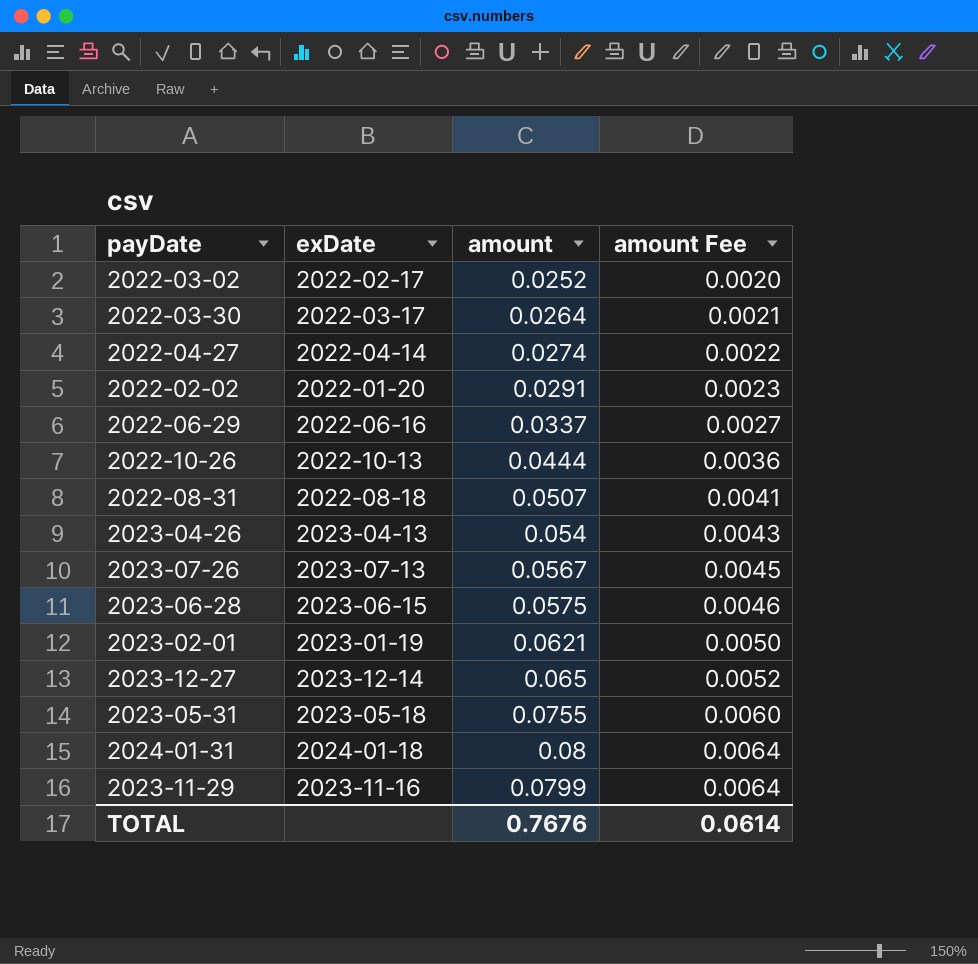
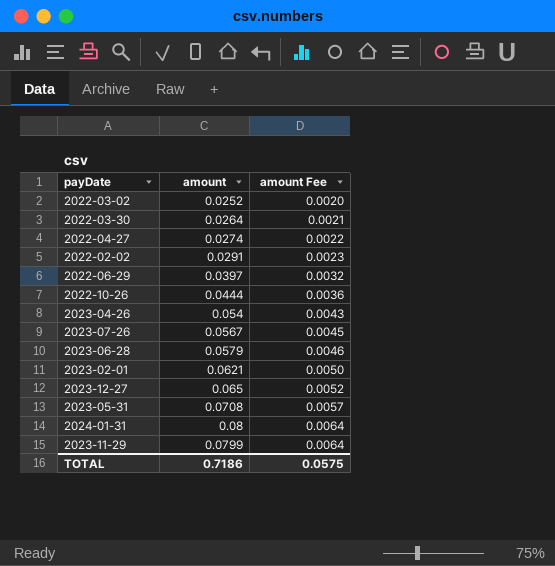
column exDate | position: 2 -> none
row 2022-08-31: 2022-08-18 | 0.0507 | 0.0041 -> none
2022-06-29 | amount: 0.0337 -> 0.0397
2022-06-29 | amount Fee: 0.0027 -> 0.0032
2023-06-28 | amount: 0.0575 -> 0.0579
2023-05-31 | amount: 0.0755 -> 0.0708
2023-05-31 | amount Fee: 0.0060 -> 0.0057
TOTAL | amount: 0.7676 -> 0.7186
TOTAL | amount Fee: 0.0614 -> 0.0575

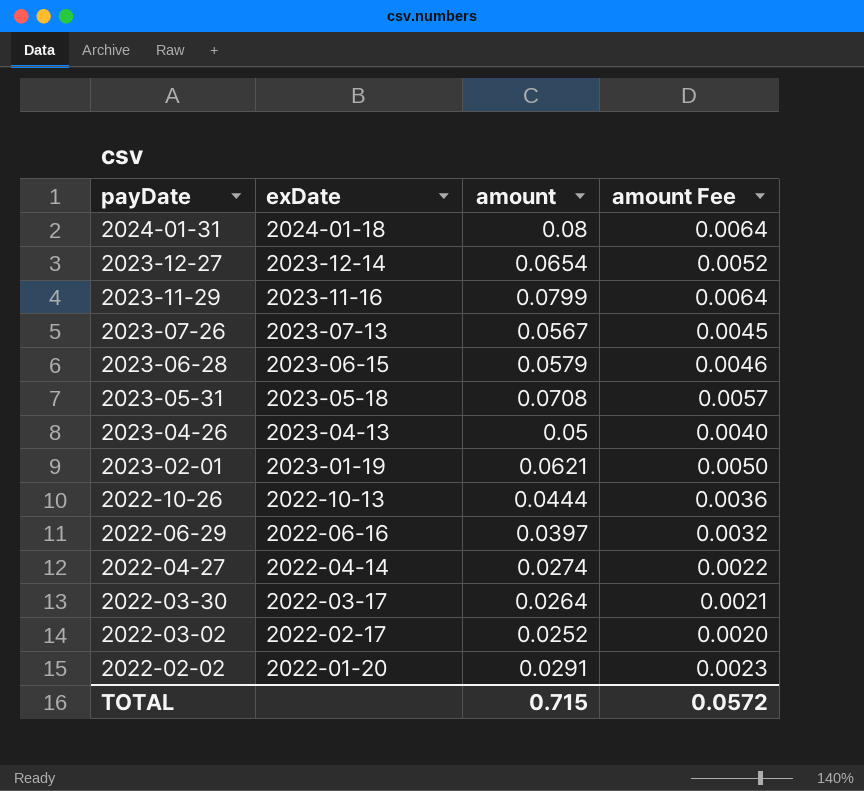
row order: amount Fee ascending -> payDate descending
column exDate | position: none -> 2
2023-12-27 | amount: 0.065 -> 0.0654
2023-04-26 | amount: 0.054 -> 0.05
2023-04-26 | amount Fee: 0.0043 -> 0.0040
TOTAL | amount: 0.7186 -> 0.715
TOTAL | amount Fee: 0.0575 -> 0.0572

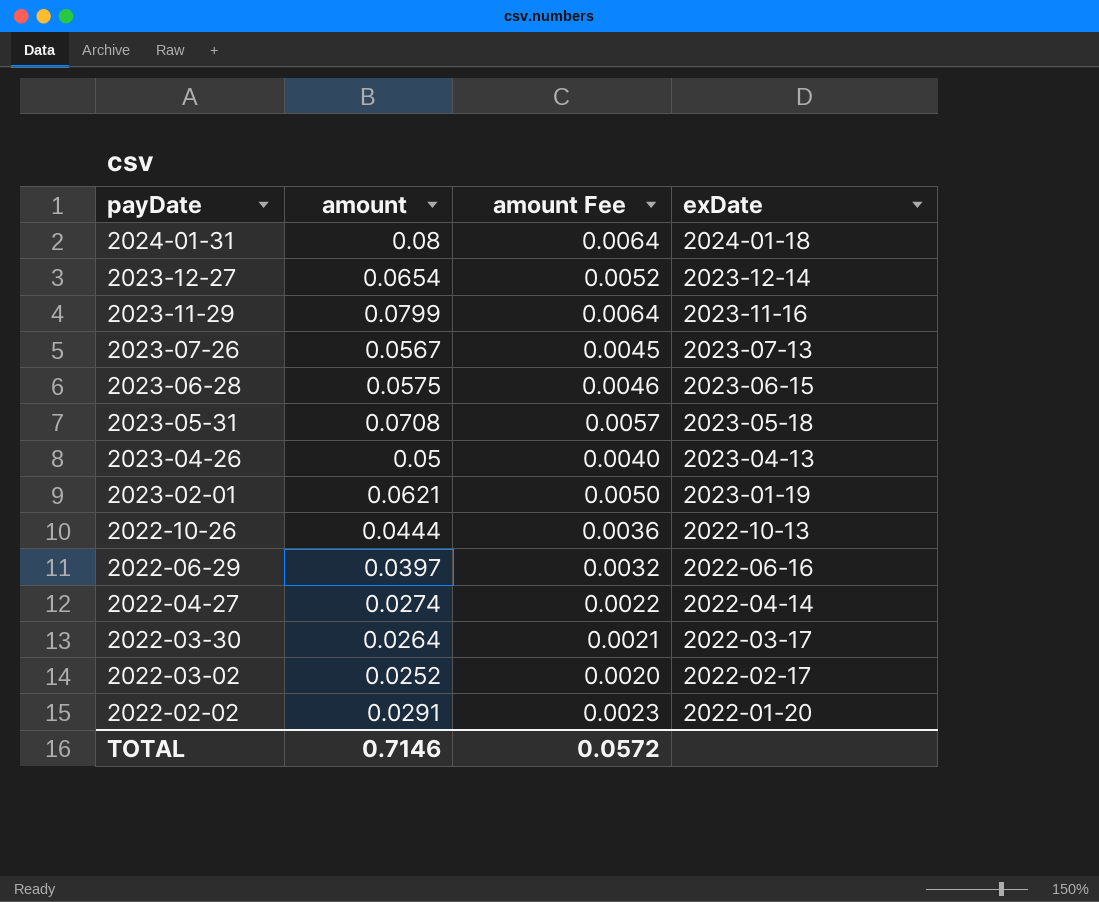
column exDate | position: 2 -> 4
2023-06-28 | amount: 0.0579 -> 0.0575
TOTAL | amount: 0.715 -> 0.7146

